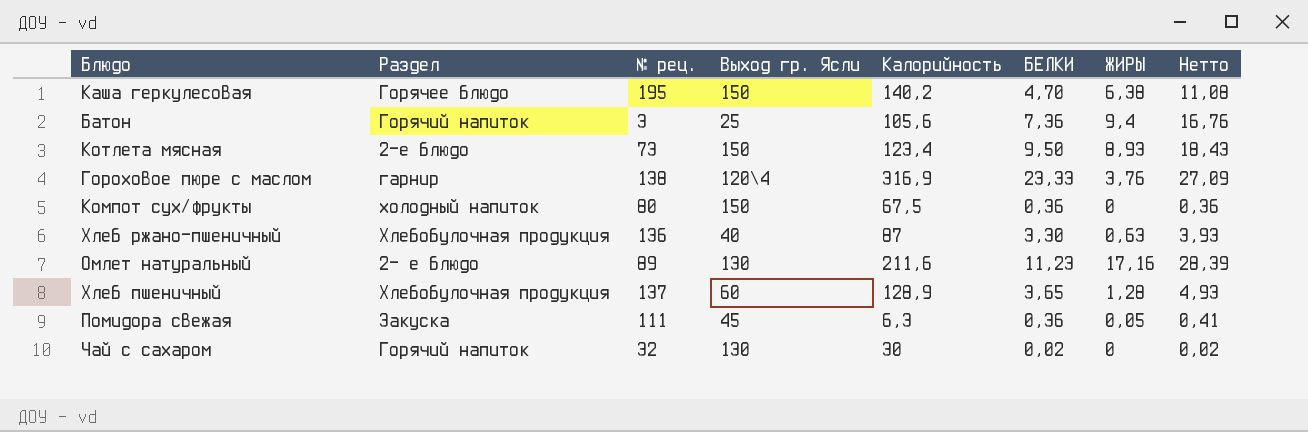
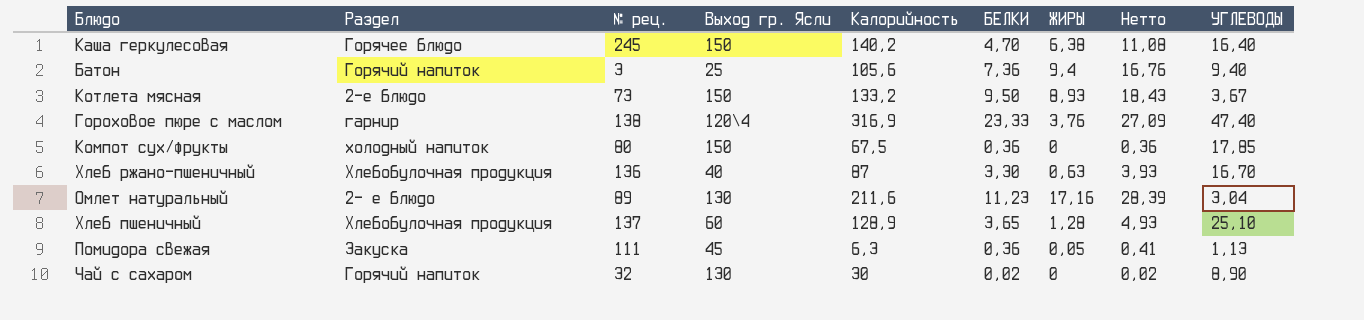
column УГЛЕВОДЫ | position: none -> 9
Каша геркулесовая | № рец.: 195 -> 245
Котлета мясная | Калорийность: 123,4 -> 133,2

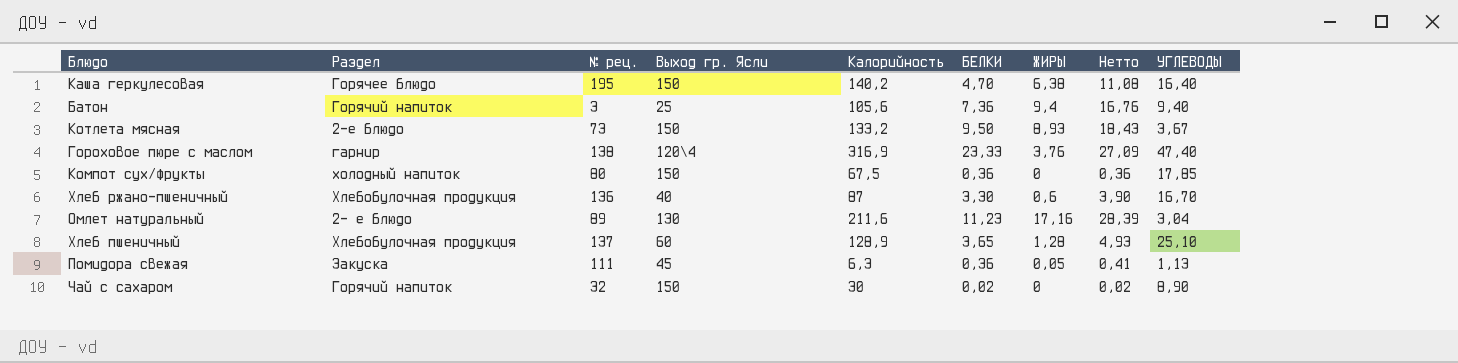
Каша геркулесовая | № рец.: 245 -> 195
Хлеб ржано-пшеничный | ЖИРЫ: 0,63 -> 0,6
Хлеб ржано-пшеничный | Нетто: 3,93 -> 3,90
Чай с сахаром | Выход гр. Ясли: 130 -> 150

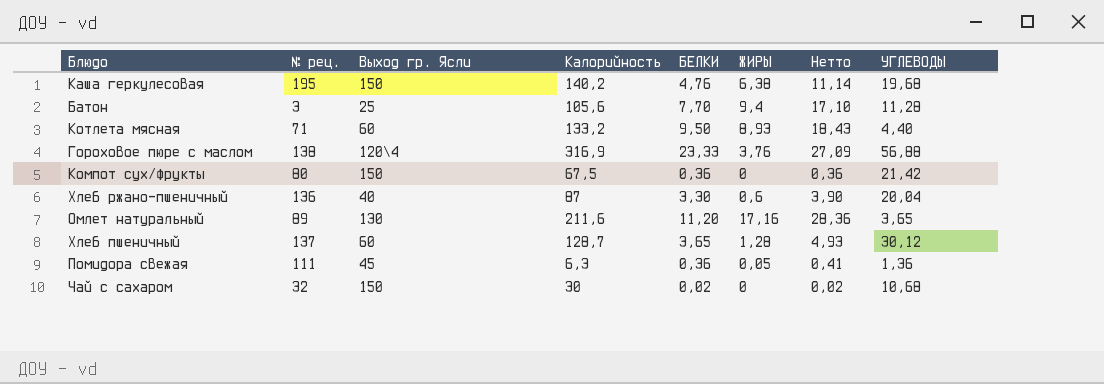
column Раздел | position: 2 -> none
Каша геркулесовая | БЕЛКИ: 4,70 -> 4,76
Каша геркулесовая | Нетто: 11,08 -> 11,14
Каша геркулесовая | УГЛЕВОДЫ: 16,40 -> 19,68
Батон | БЕЛКИ: 7,36 -> 7,70
Батон | Нетто: 16,76 -> 17,10
Батон | УГЛЕВОДЫ: 9,40 -> 11,28
Котлета мясная | № рец.: 73 -> 71
Котлета мясная | Выход гр. Ясли: 150 -> 60
Котлета мясная | УГЛЕВОДЫ: 3,67 -> 4,40
Гороховое пюре с маслом | УГЛЕВОДЫ: 47,40 -> 56,88
Компот сух/фрукты | УГЛЕВОДЫ: 17,85 -> 21,42
Хлеб ржано-пшеничный | УГЛЕВОДЫ: 16,70 -> 20,04
Омлет натуральный | БЕЛКИ: 11,23 -> 11,20
Омлет натуральный | Нетто: 28,39 -> 28,36
Омлет натуральный | УГЛЕВОДЫ: 3,04 -> 3,65
Хлеб пшеничный | Калорийность: 128,9 -> 128,7
Хлеб пшеничный | УГЛЕВОДЫ: 25,10 -> 30,12
Помидора свежая | УГЛЕВОДЫ: 1,13 -> 1,36
Чай с сахаром | УГЛЕВОДЫ: 8,90 -> 10,68

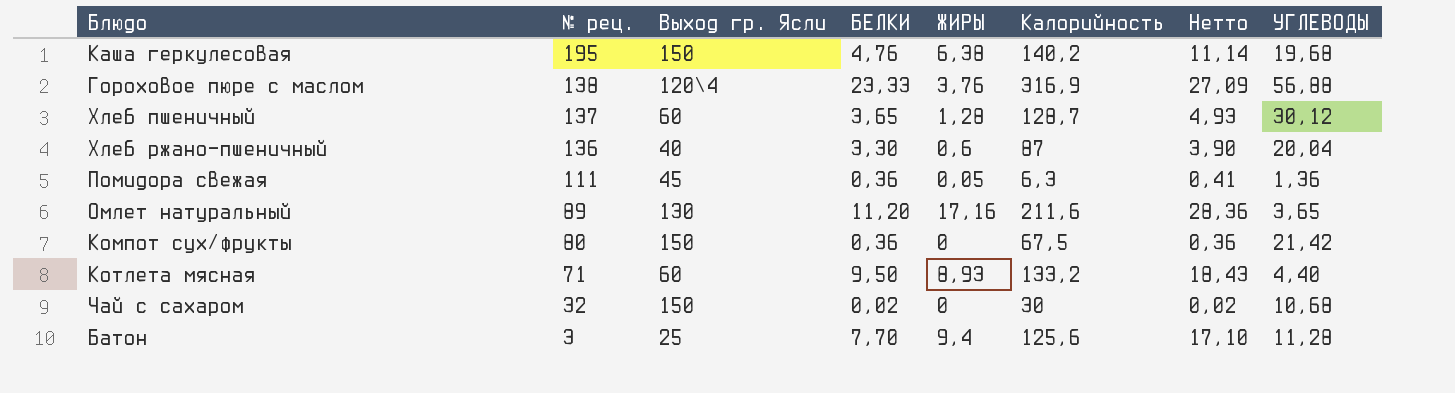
row order: none -> № рец. descending
column Калорийность | position: 4 -> 6
Батон | Калорийность: 105,6 -> 125,6

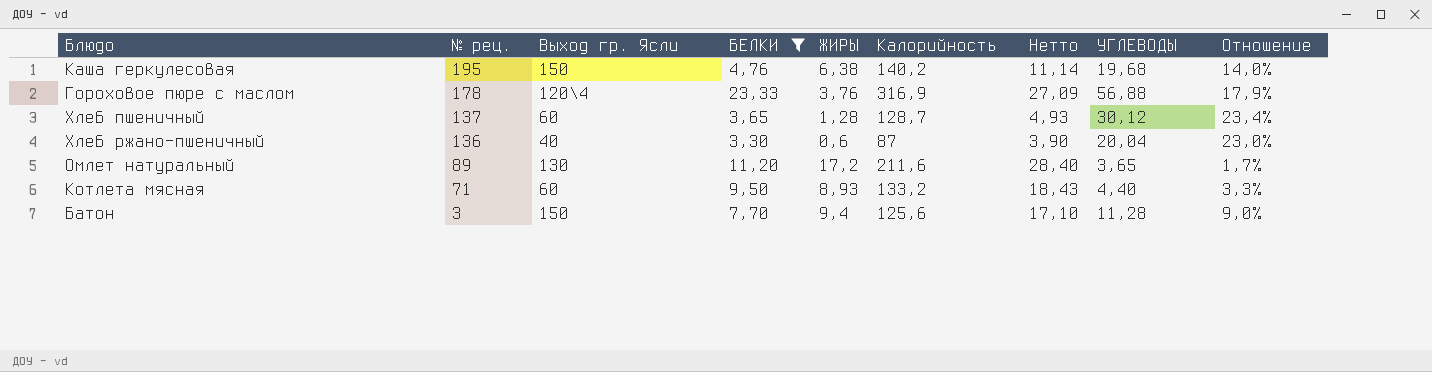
filter: none -> БЕЛКИ >= 3,30
column Отношение | formula: none -> [УГЛЕВОДЫ] / [Калорийность]
Гороховое пюре с маслом | № рец.: 138 -> 178
Омлет натуральный | ЖИРЫ: 17,16 -> 17,2
Омлет натуральный | Нетто: 28,36 -> 28,40
Батон | Выход гр. Ясли: 25 -> 150

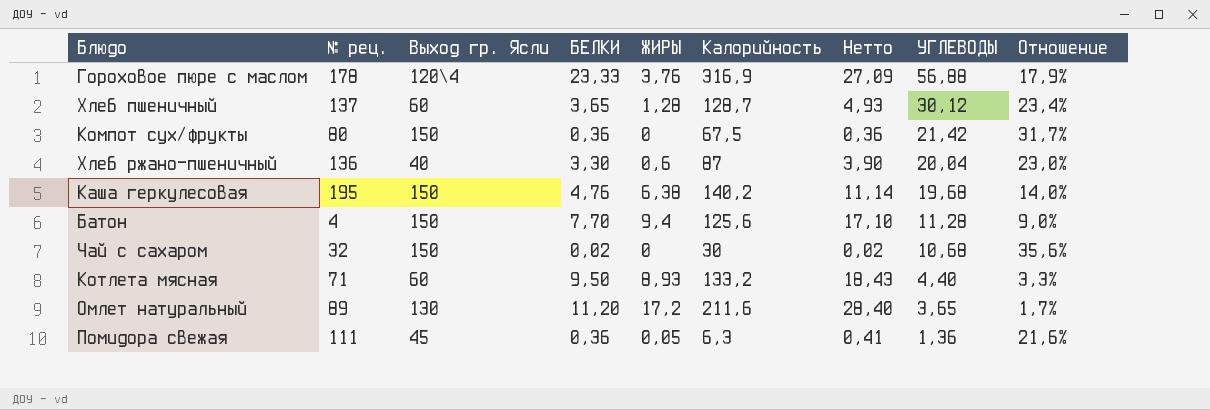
filter: БЕЛКИ >= 3,30 -> none
row order: № рец. descending -> УГЛЕВОДЫ descending
Батон | № рец.: 3 -> 4

